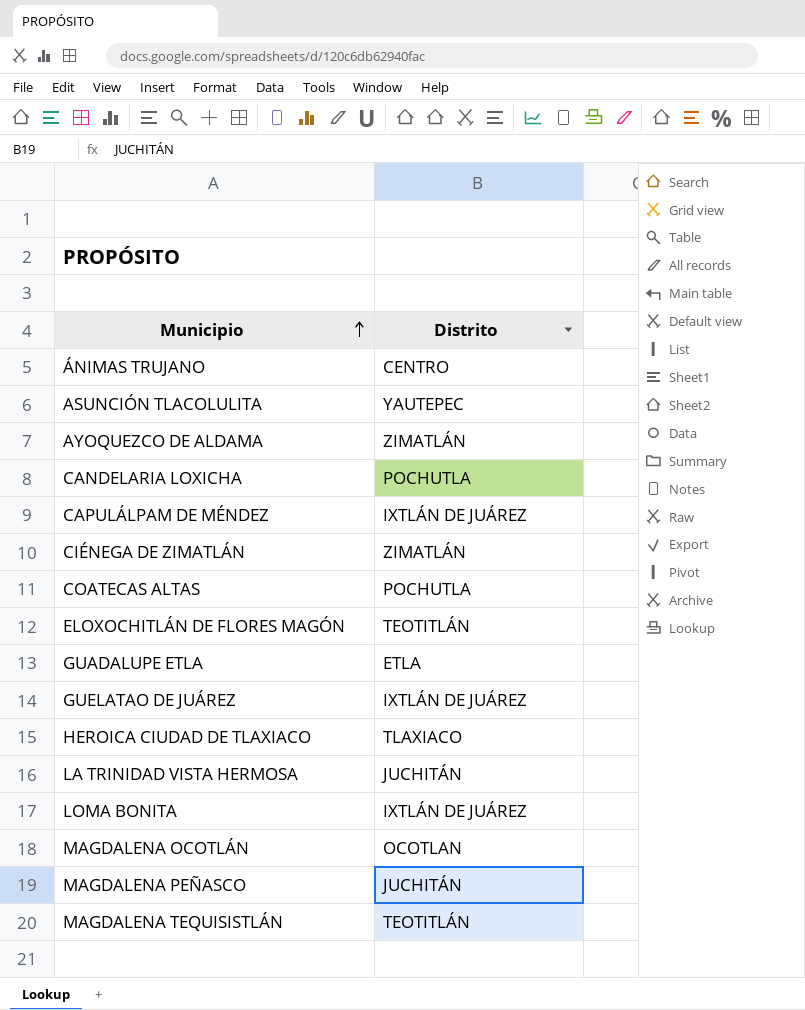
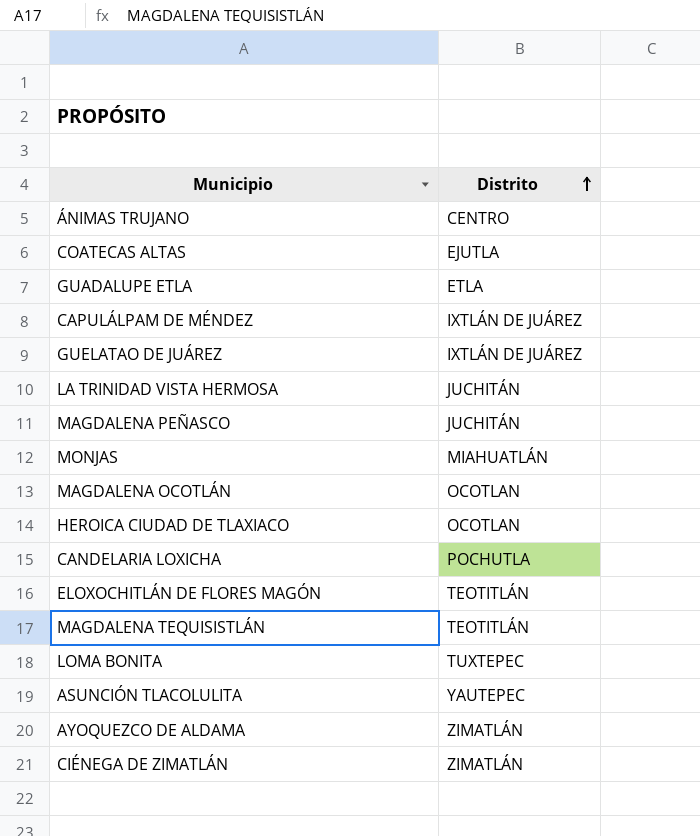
row order: Municipio ascending -> Distrito ascending
COATECAS ALTAS | Distrito: POCHUTLA -> EJUTLA
row MONJAS: none -> MIAHUATLÁN
HEROICA CIUDAD DE TLAXIACO | Distrito: TLAXIACO -> OCOTLAN
LOMA BONITA | Distrito: IXTLÁN DE JUÁREZ -> TUXTEPEC

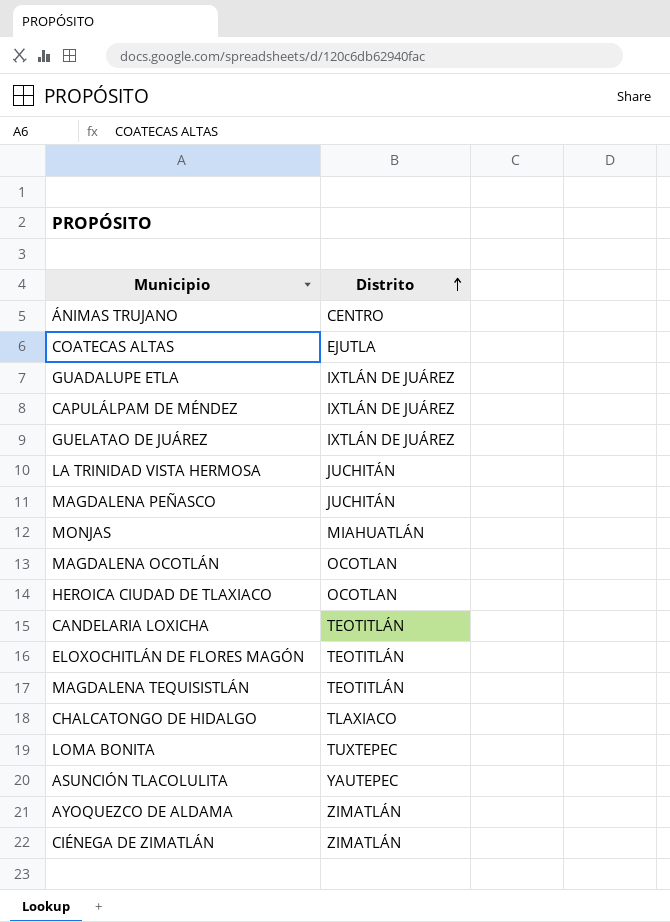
GUADALUPE ETLA | Distrito: ETLA -> IXTLÁN DE JUÁREZ
CANDELARIA LOXICHA | Distrito: POCHUTLA -> TEOTITLÁN
row CHALCATONGO DE HIDALGO: none -> TLAXIACO

